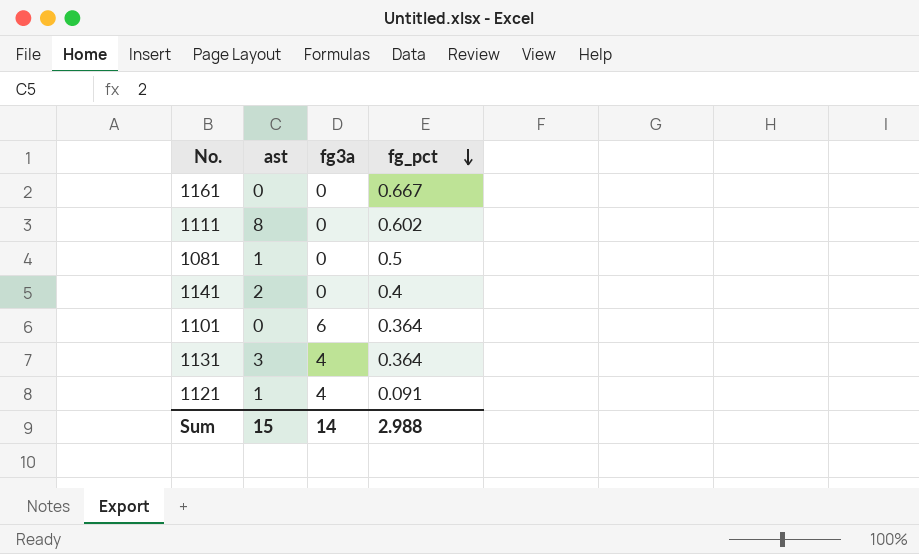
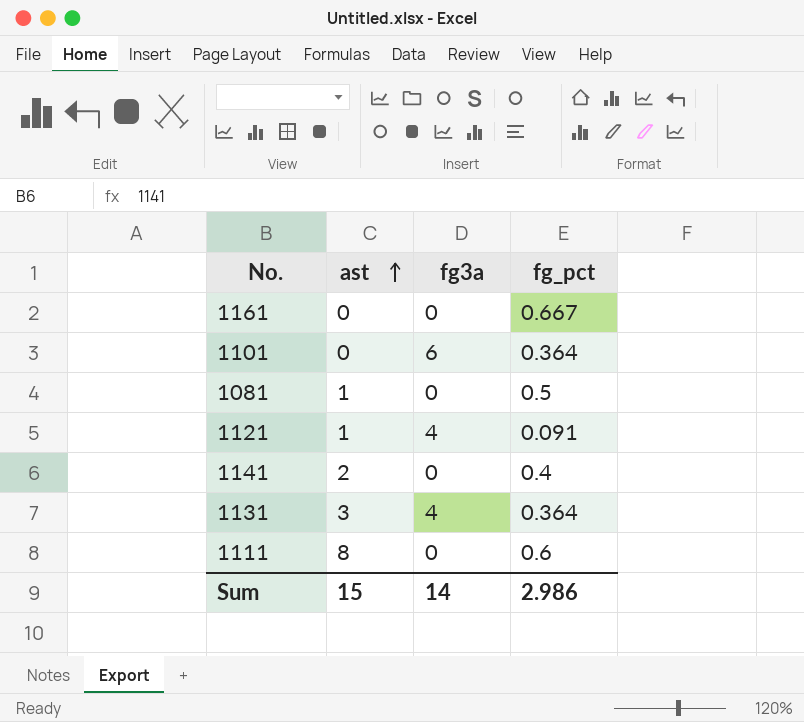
row order: fg_pct descending -> ast ascending
1111 | fg_pct: 0.602 -> 0.6
Sum | fg_pct: 2.988 -> 2.986

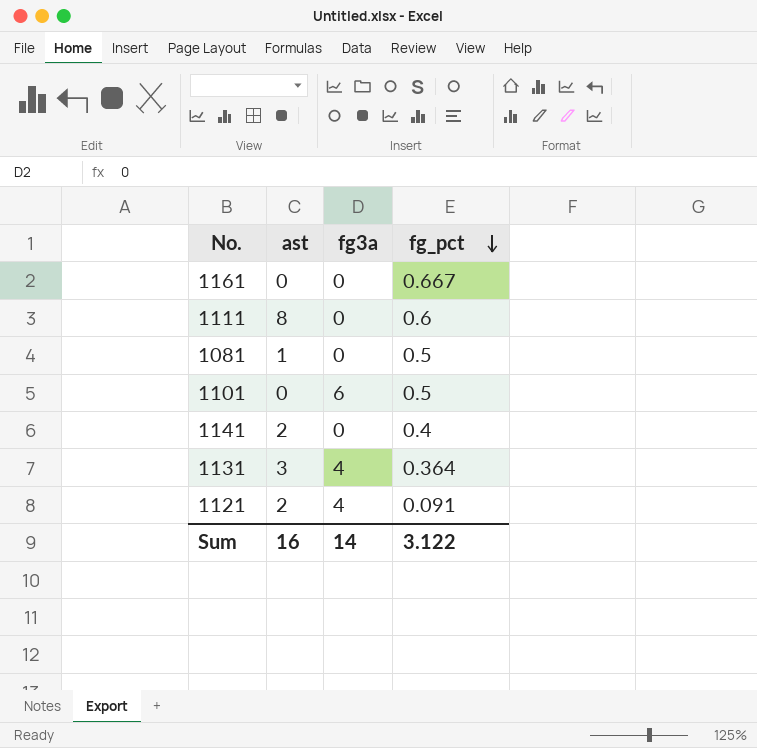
row order: ast ascending -> fg_pct descending
1101 | fg_pct: 0.364 -> 0.5
1121 | ast: 1 -> 2
Sum | ast: 15 -> 16
Sum | fg_pct: 2.986 -> 3.122

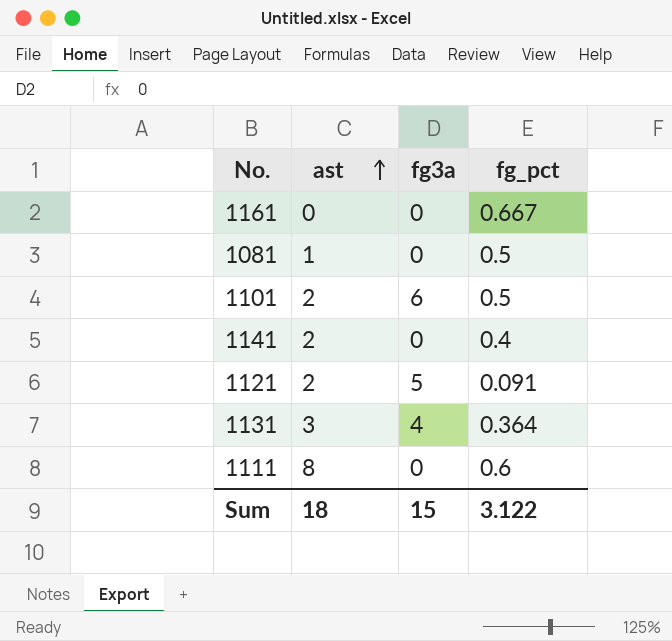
row order: fg_pct descending -> ast ascending
1101 | ast: 0 -> 2
1121 | fg3a: 4 -> 5
Sum | ast: 16 -> 18
Sum | fg3a: 14 -> 15

